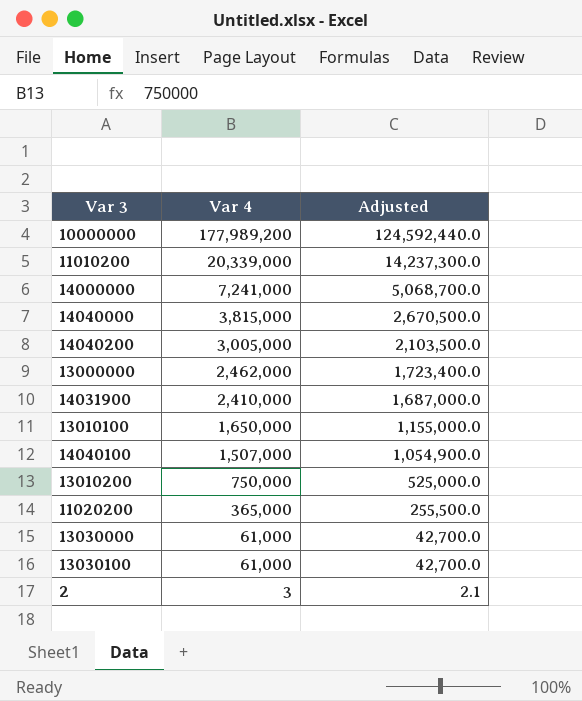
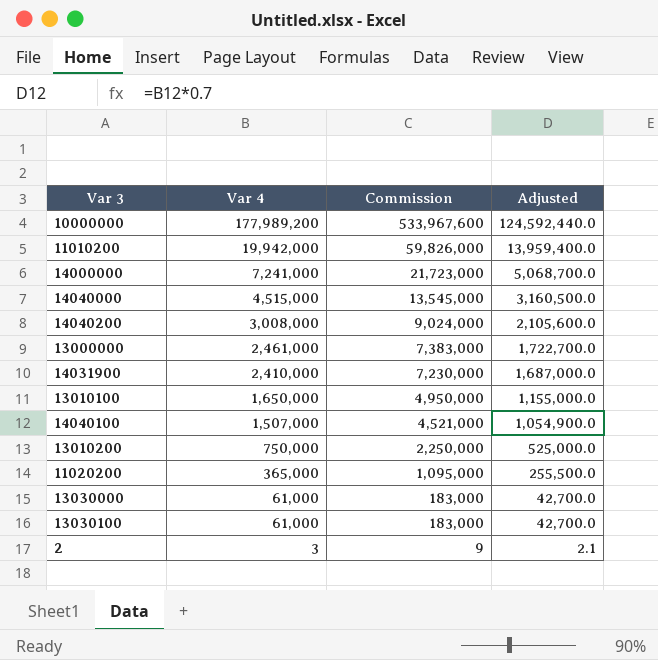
column Commission | formula: none -> [Var 4] * 3
11010200 | Var 4: 20,339,000 -> 19,942,000
11010200 | Adjusted: 14,237,300.0 -> 13,959,400.0
14040000 | Var 4: 3,815,000 -> 4,515,000
14040000 | Adjusted: 2,670,500.0 -> 3,160,500.0
14040200 | Var 4: 3,005,000 -> 3,008,000
14040200 | Adjusted: 2,103,500.0 -> 2,105,600.0
13000000 | Var 4: 2,462,000 -> 2,461,000
13000000 | Adjusted: 1,723,400.0 -> 1,722,700.0

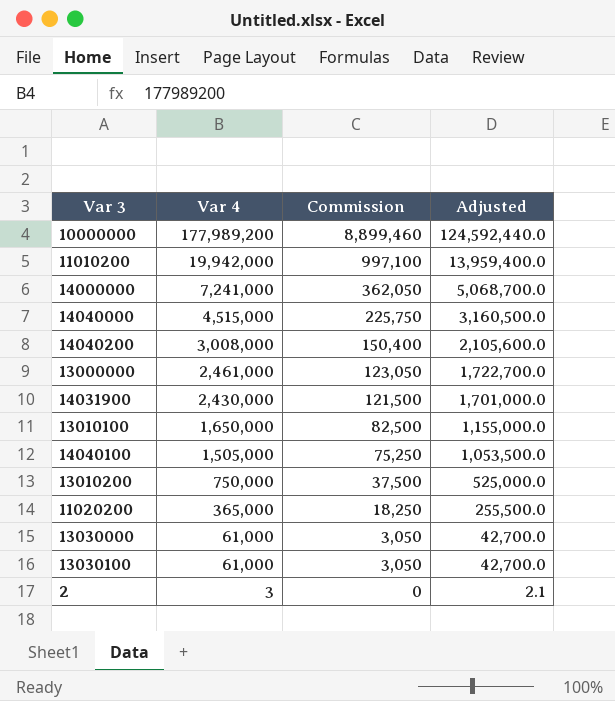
column Commission | formula: [Var 4] * 3 -> [Var 4] * 0.05
14031900 | Var 4: 2,410,000 -> 2,430,000
14031900 | Adjusted: 1,687,000.0 -> 1,701,000.0
14040100 | Var 4: 1,507,000 -> 1,505,000
14040100 | Adjusted: 1,054,900.0 -> 1,053,500.0

